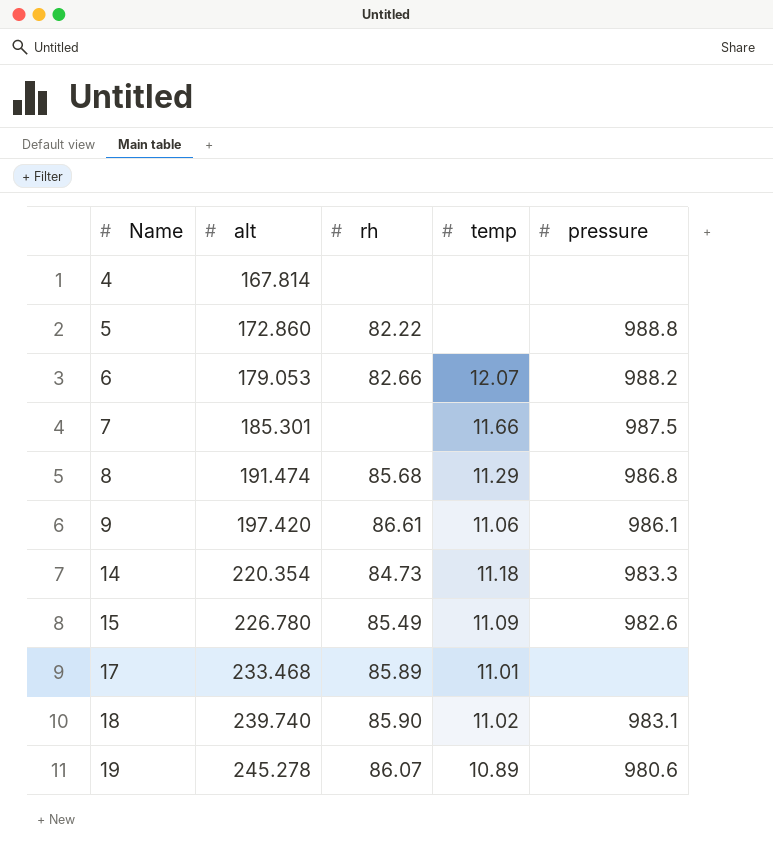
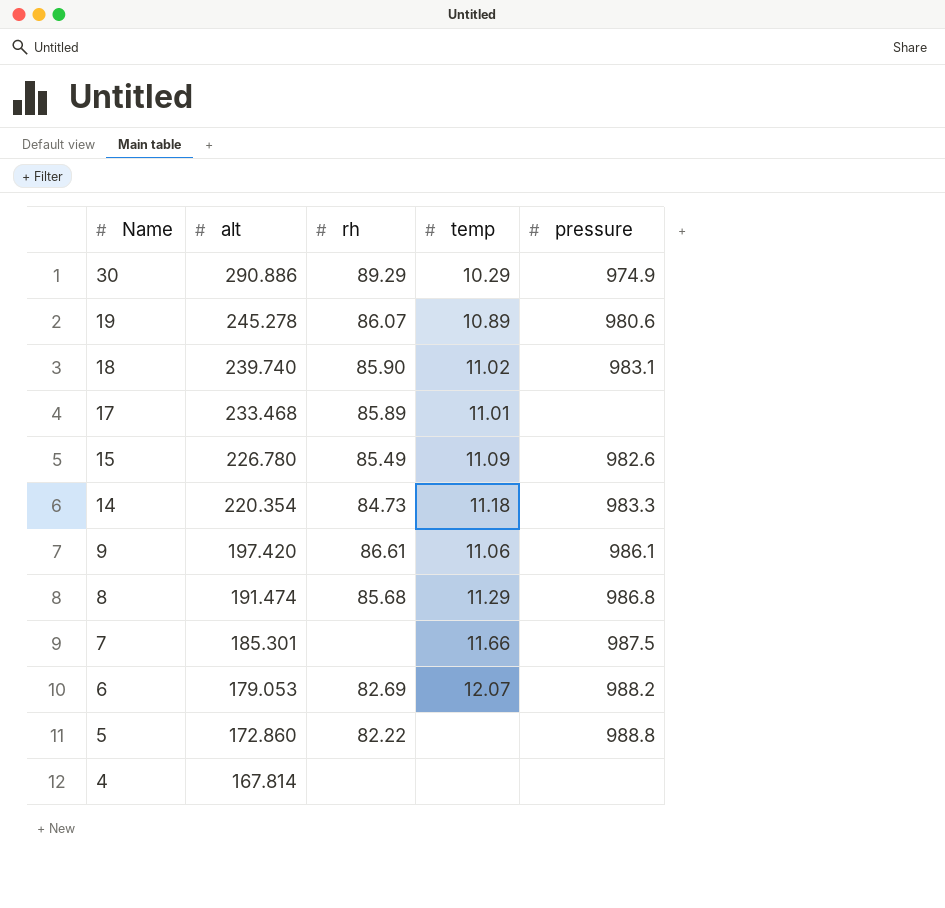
row order: Name ascending -> Name descending
row 30: none -> 290.886 | 89.29 | 10.29 | 974.9
6 | rh: 82.66 -> 82.69

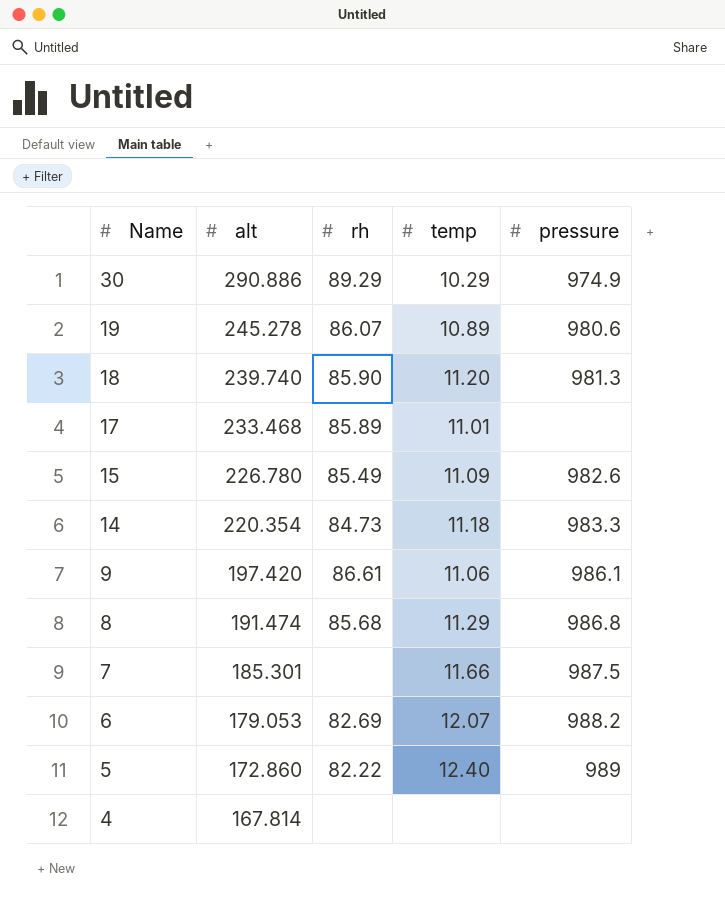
18 | temp: 11.02 -> 11.20
18 | pressure: 983.1 -> 981.3
5 | temp: none -> 12.40
5 | pressure: 988.8 -> 989

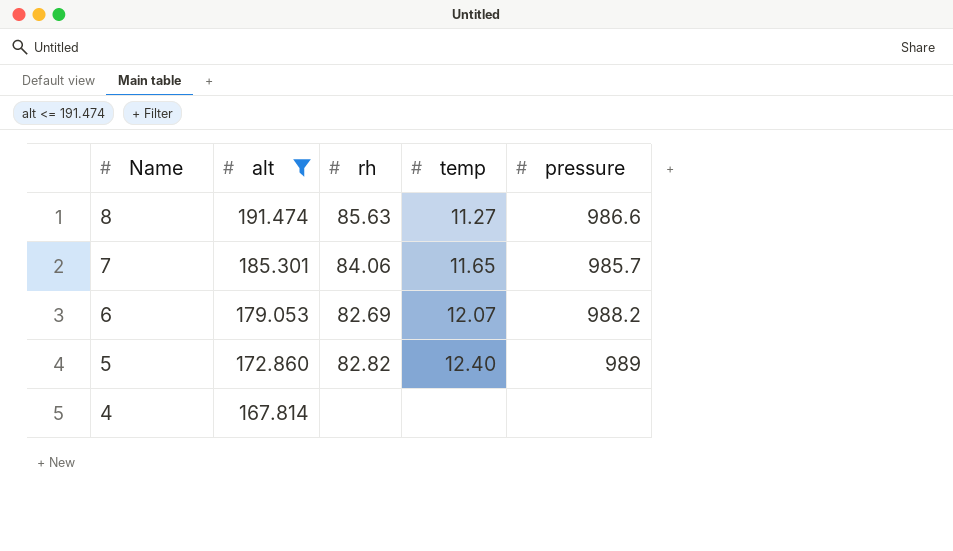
filter: none -> alt <= 191.474
8 | rh: 85.68 -> 85.63
8 | temp: 11.29 -> 11.27
8 | pressure: 986.8 -> 986.6
7 | rh: none -> 84.06
7 | temp: 11.66 -> 11.65
7 | pressure: 987.5 -> 985.7
5 | rh: 82.22 -> 82.82

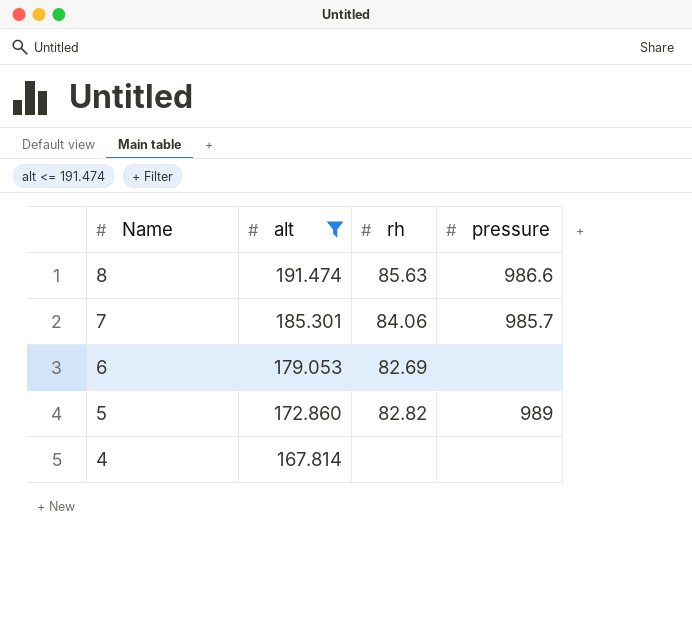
column temp | position: 4 -> none
6 | pressure: 988.2 -> none

